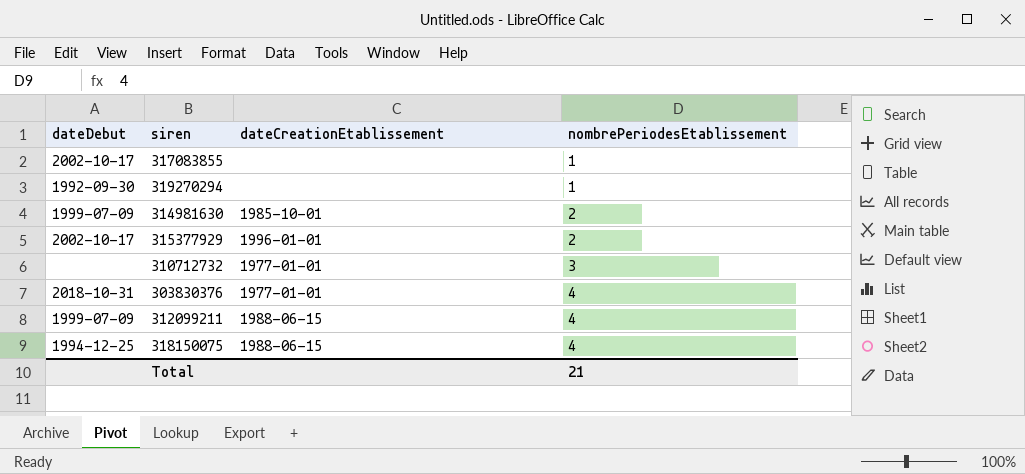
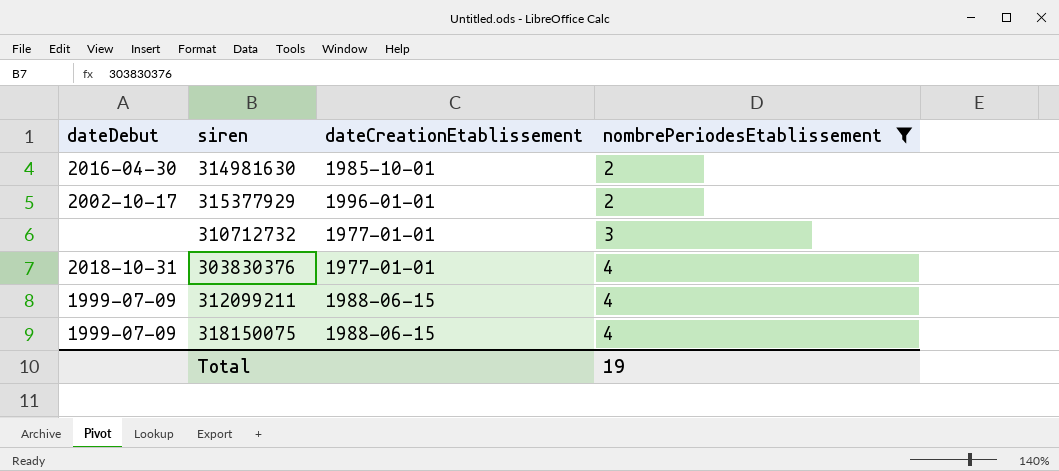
filter: none -> nombrePeriodesEtablissement != 1
314981630 | dateDebut: 1999-07-09 -> 2016-04-30
318150075 | dateDebut: 1994-12-25 -> 1999-07-09
Total | nombrePeriodesEtablissement: 21 -> 19

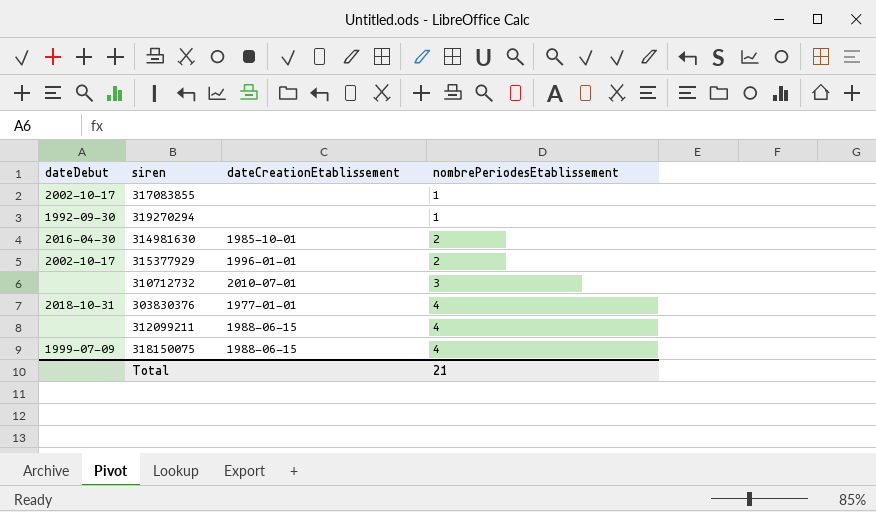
filter: nombrePeriodesEtablissement != 1 -> none
310712732 | dateCreationEtablissement: 1977-01-01 -> 2010-07-01
312099211 | dateDebut: 1999-07-09 -> none
Total | nombrePeriodesEtablissement: 19 -> 21

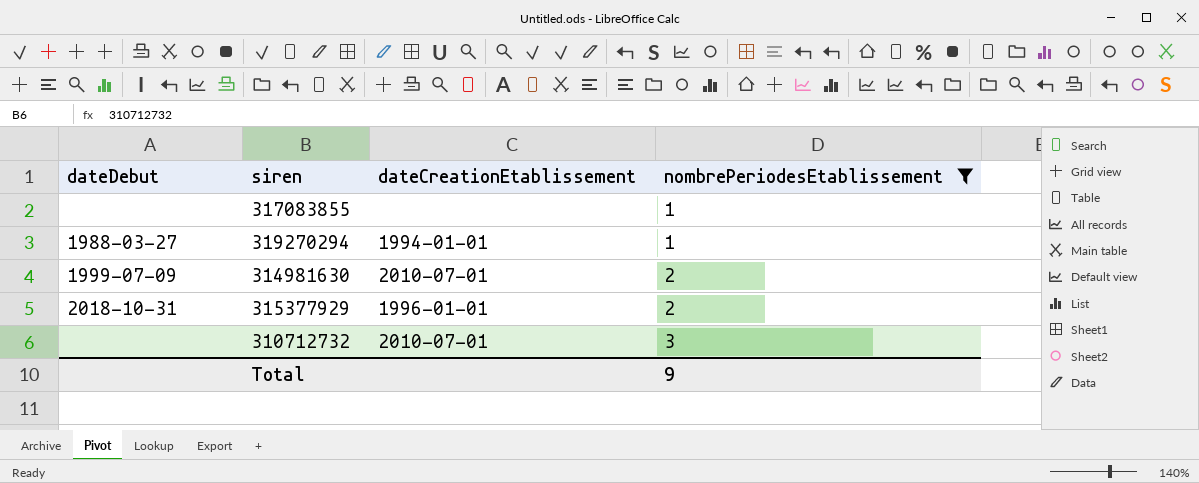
filter: none -> nombrePeriodesEtablissement != 4
317083855 | dateDebut: 2002-10-17 -> none
319270294 | dateDebut: 1992-09-30 -> 1988-03-27
319270294 | dateCreationEtablissement: none -> 1994-01-01
314981630 | dateDebut: 2016-04-30 -> 1999-07-09
314981630 | dateCreationEtablissement: 1985-10-01 -> 2010-07-01
315377929 | dateDebut: 2002-10-17 -> 2018-10-31
Total | nombrePeriodesEtablissement: 21 -> 9

